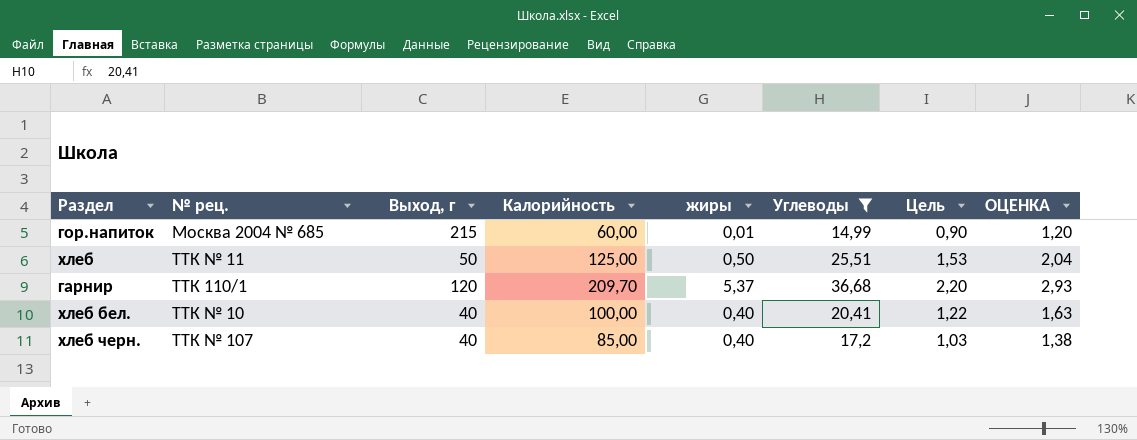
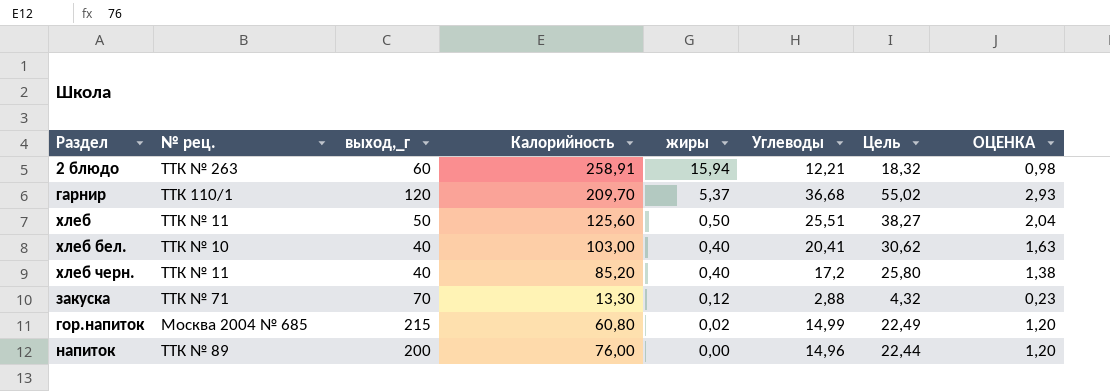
filter: Углеводы >= 14,99 -> none
row order: none -> жиры descending
column name: Выход, г -> выход,_г
column Цель | formula: [Углеводы] * 0,06 -> [Углеводы] * 1,5
хлеб | Калорийность: 125,00 -> 125,60
хлеб бел. | Калорийность: 100,00 -> 103,00
хлеб черн. | № рец.: ТТК № 107 -> ТТК № 11
хлеб черн. | Калорийность: 85,00 -> 85,20
гор.напиток | Калорийность: 60,00 -> 60,80
гор.напиток | жиры: 0,01 -> 0,02

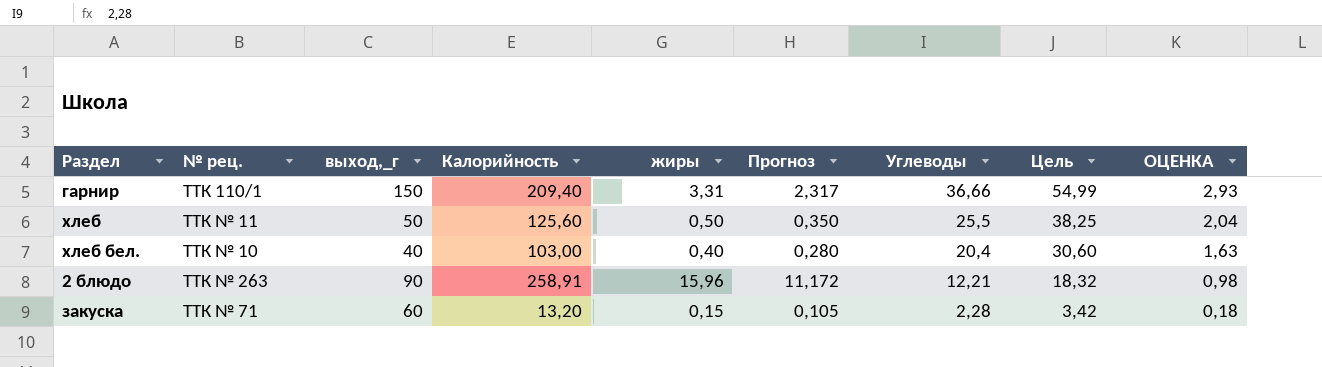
row order: жиры descending -> Углеводы descending
column Прогноз | formula: none -> [жиры] * 0,7
row хлеб черн.: ТТК № 11 | 40 | 85,20 | 0,40 | 17,2 | 25,80 | 1,38 -> none
row гор.напиток: Москва 2004 № 685 | 215 | 60,80 | 0,02 | 14,99 | 22,49 | 1,20 -> none
row напиток: ТТК № 89 | 200 | 76,00 | 0,00 | 14,96 | 22,44 | 1,20 -> none
гарнир | выход,_г: 120 -> 150
гарнир | Калорийность: 209,70 -> 209,40
гарнир | жиры: 5,37 -> 3,31
гарнир | Углеводы: 36,68 -> 36,66
гарнир | Цель: 55,02 -> 54,99
хлеб | Углеводы: 25,51 -> 25,5
хлеб | Цель: 38,27 -> 38,25
хлеб бел. | Углеводы: 20,41 -> 20,4
хлеб бел. | Цель: 30,62 -> 30,60
2 блюдо | выход,_г: 60 -> 90
2 блюдо | жиры: 15,94 -> 15,96
закуска | выход,_г: 70 -> 60
закуска | Калорийность: 13,30 -> 13,20
закуска | жиры: 0,12 -> 0,15
закуска | Углеводы: 2,88 -> 2,28
закуска | Цель: 4,32 -> 3,42
закуска | ОЦЕНКА: 0,23 -> 0,18

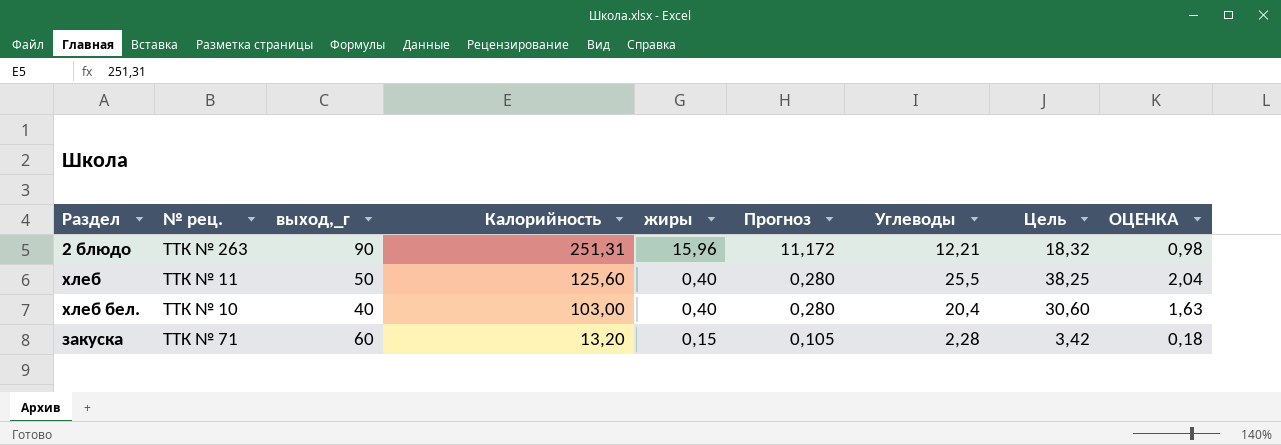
row order: Углеводы descending -> Калорийность descending
row гарнир: ТТК 110/1 | 150 | 209,40 | 3,31 | 2,317 | 36,66 | 54,99 | 2,93 -> none
2 блюдо | Калорийность: 258,91 -> 251,31
хлеб | жиры: 0,50 -> 0,40
хлеб | Прогноз: 0,350 -> 0,280

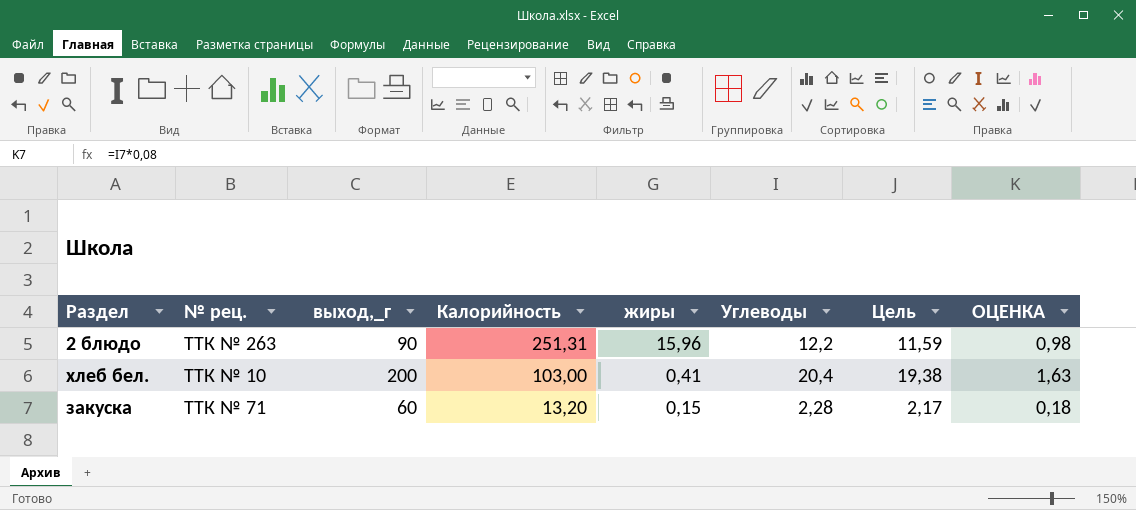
column Прогноз | formula: [жиры] * 0,7 -> none
column Цель | formula: [Углеводы] * 1,5 -> [Углеводы] * 0,95
row хлеб: ТТК № 11 | 50 | 125,60 | 0,40 | 0,280 | 25,5 | 38,25 | 2,04 -> none
2 блюдо | Углеводы: 12,21 -> 12,2
хлеб бел. | выход,_г: 40 -> 200
хлеб бел. | жиры: 0,40 -> 0,41

